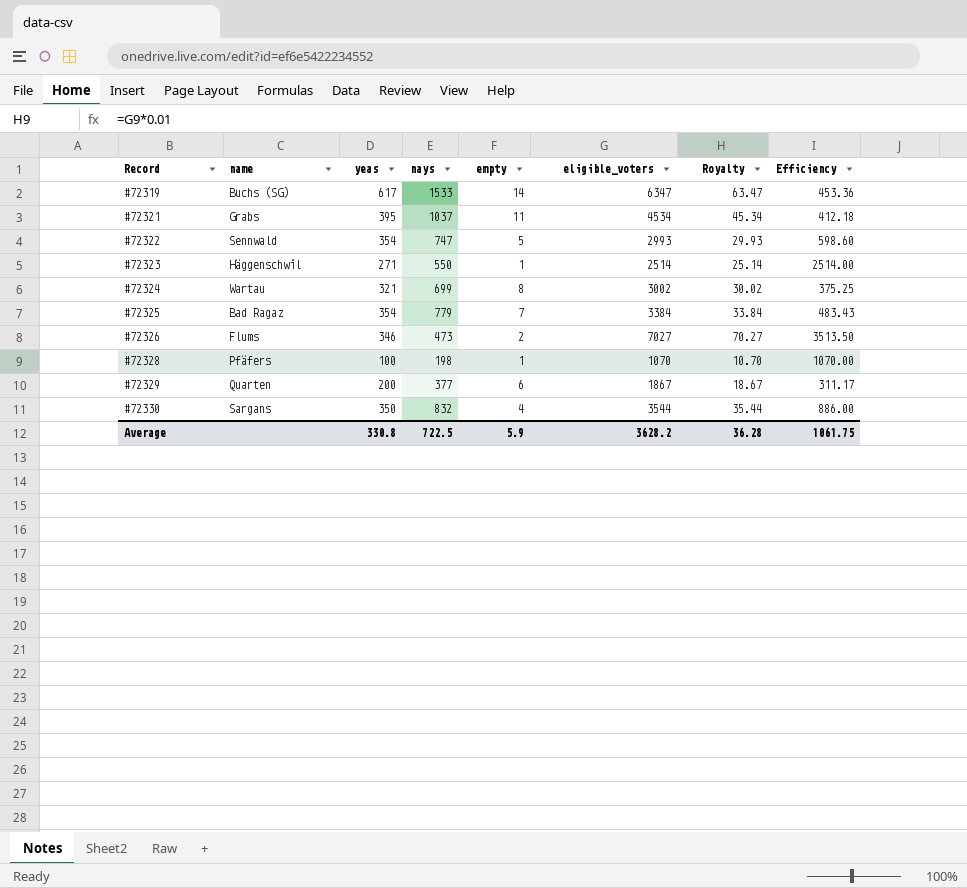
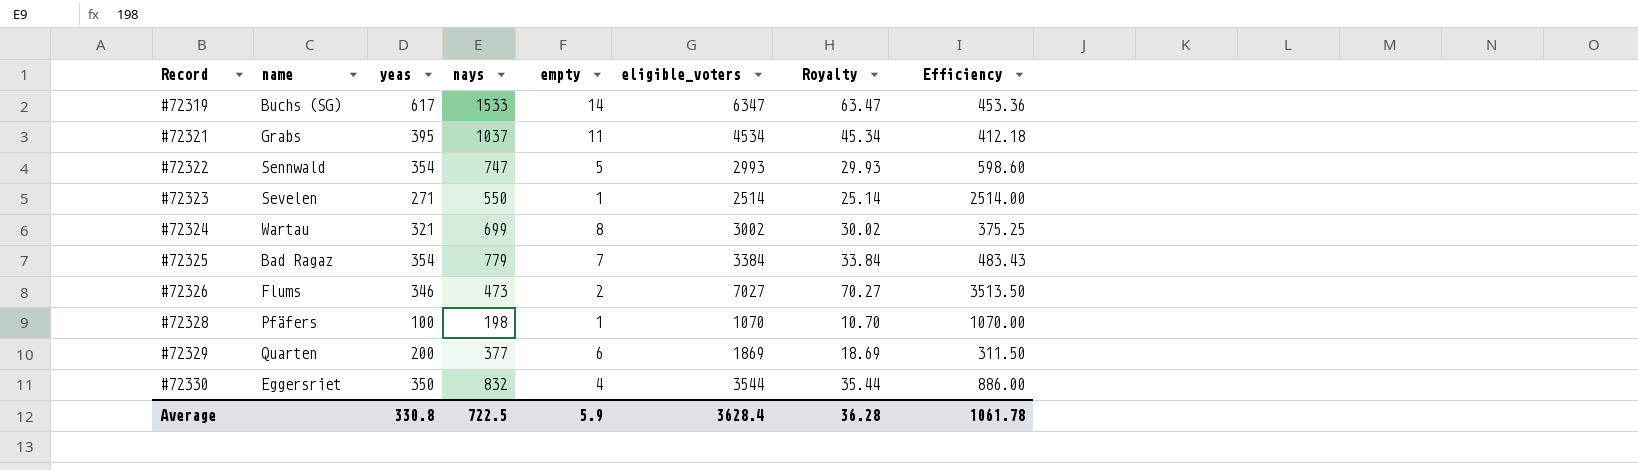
#72323 | name: Häggenschwil -> Sevelen
#72329 | eligible_voters: 1867 -> 1869
#72329 | Royalty: 18.67 -> 18.69
#72329 | Efficiency: 311.17 -> 311.50
#72330 | name: Sargans -> Eggersriet
Average | eligible_voters: 3628.2 -> 3628.4
Average | Efficiency: 1061.75 -> 1061.78

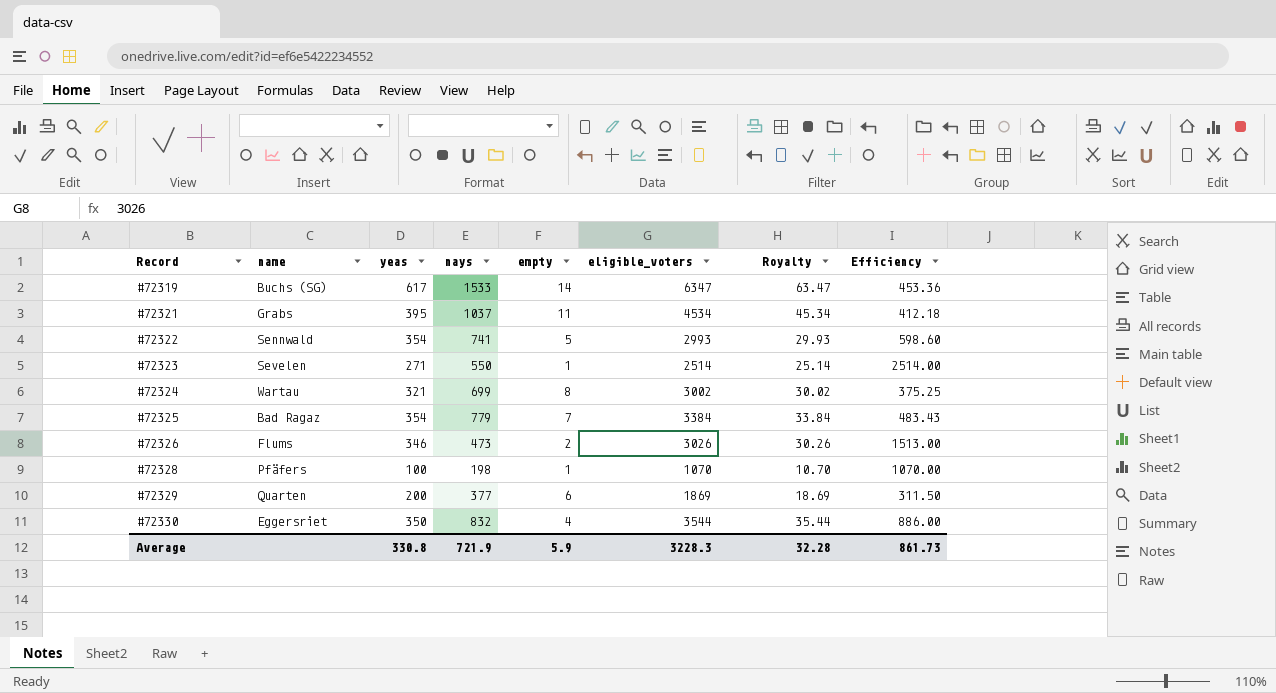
#72322 | nays: 747 -> 741
#72326 | eligible_voters: 7027 -> 3026
#72326 | Royalty: 70.27 -> 30.26
#72326 | Efficiency: 3513.50 -> 1513.00
Average | nays: 722.5 -> 721.9
Average | eligible_voters: 3628.4 -> 3228.3
Average | Royalty: 36.28 -> 32.28
Average | Efficiency: 1061.78 -> 861.73

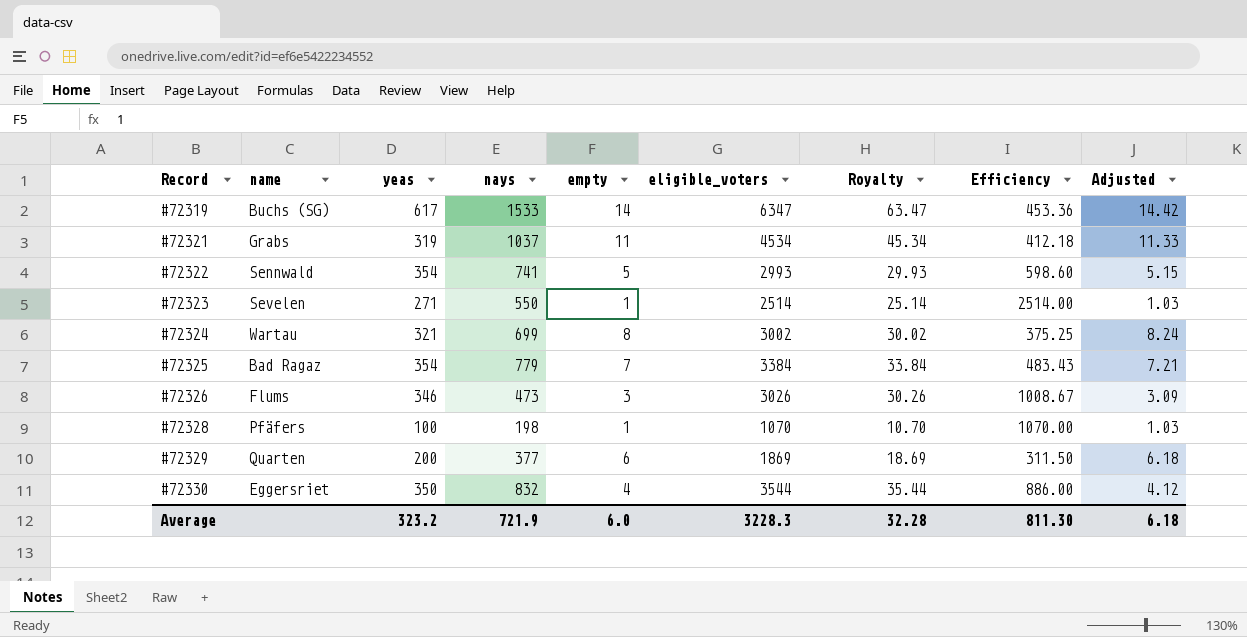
column Adjusted | formula: none -> [empty] * 1.03
#72321 | yeas: 395 -> 319
#72326 | empty: 2 -> 3
#72326 | Efficiency: 1513.00 -> 1008.67
Average | yeas: 330.8 -> 323.2
Average | empty: 5.9 -> 6.0
Average | Efficiency: 861.73 -> 811.30

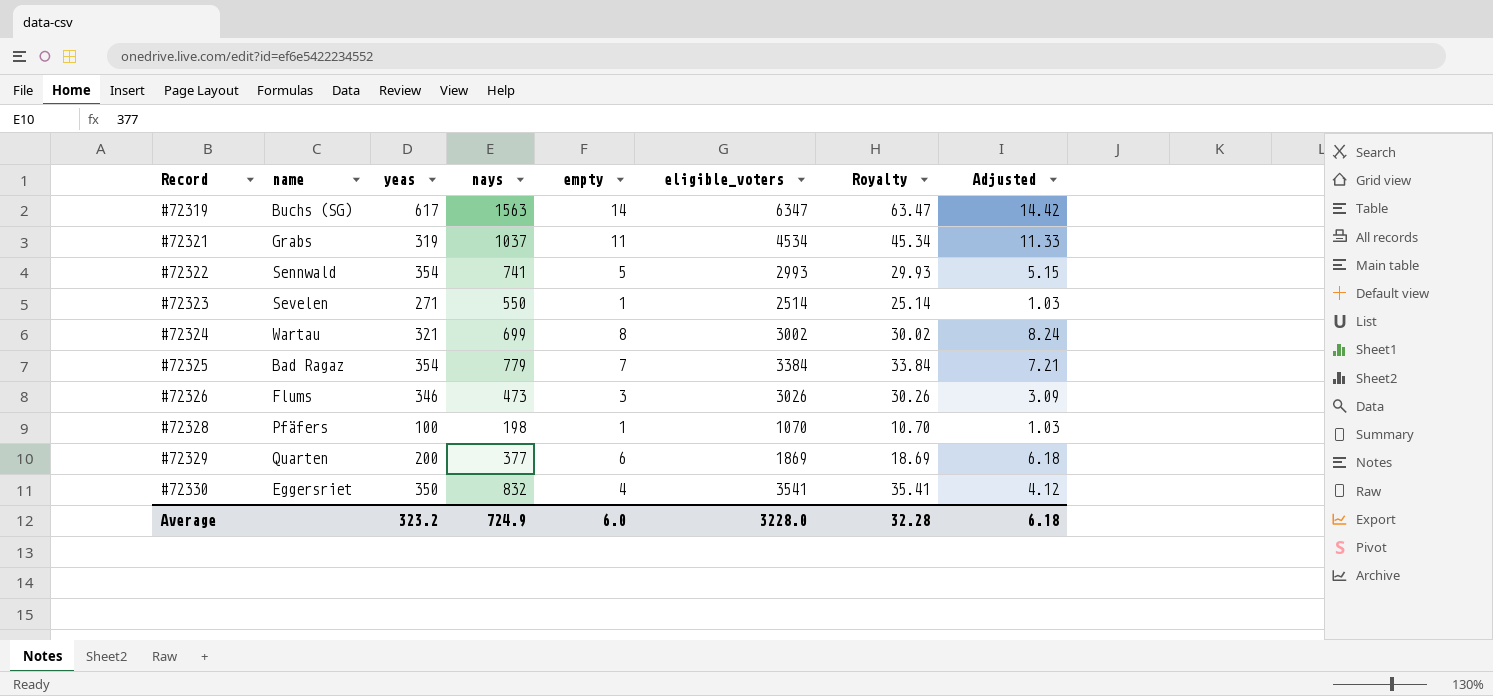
column Efficiency | formula: [eligible_voters] / [empty] -> none
#72319 | nays: 1533 -> 1563
#72330 | eligible_voters: 3544 -> 3541
#72330 | Royalty: 35.44 -> 35.41
Average | nays: 721.9 -> 724.9
Average | eligible_voters: 3228.3 -> 3228.0

